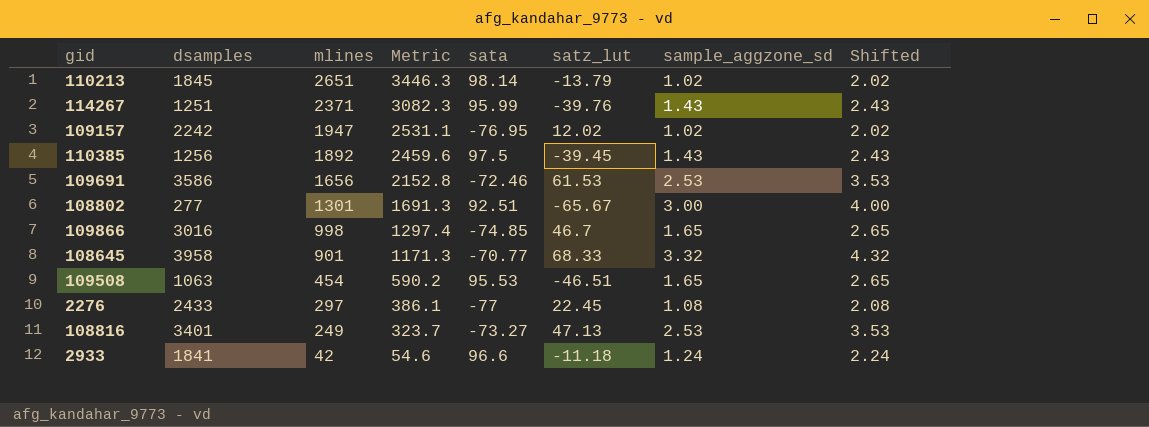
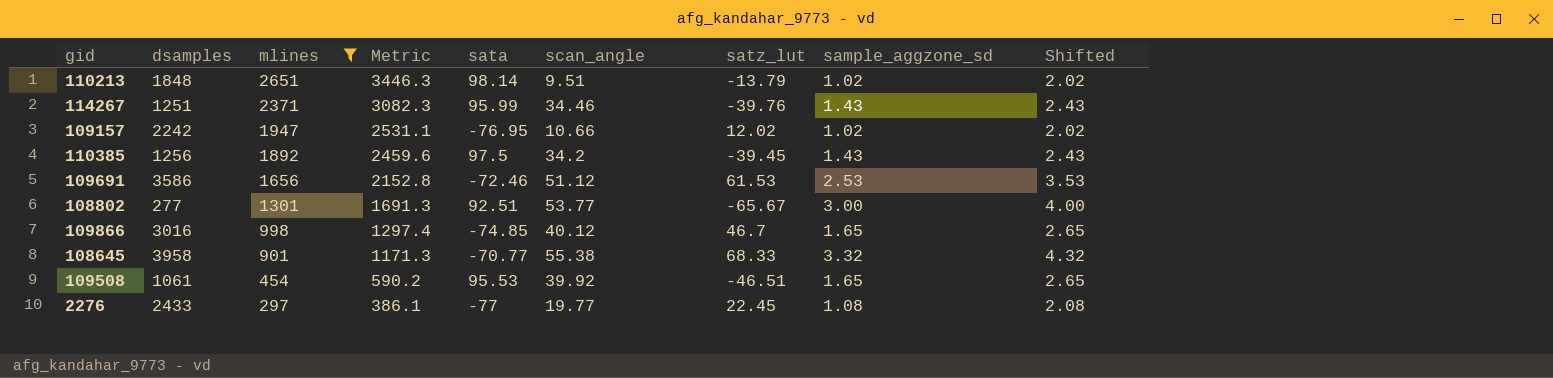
filter: none -> mlines >= 297
column scan_angle | position: none -> 6
110213 | dsamples: 1845 -> 1848
109508 | dsamples: 1063 -> 1061

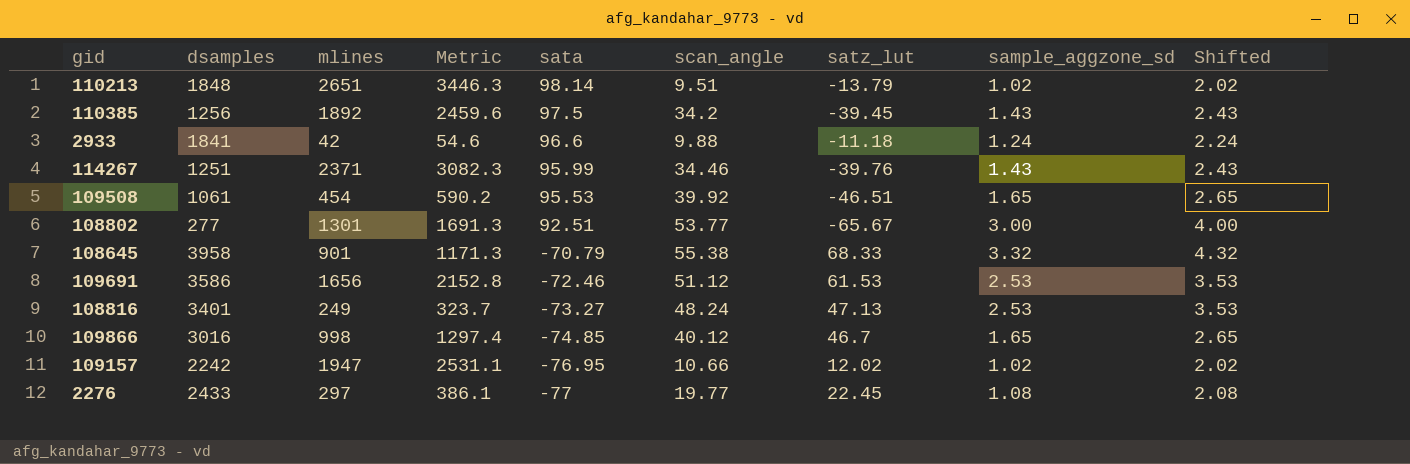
filter: mlines >= 297 -> none
row order: mlines descending -> sata descending
108645 | sata: -70.77 -> -70.79

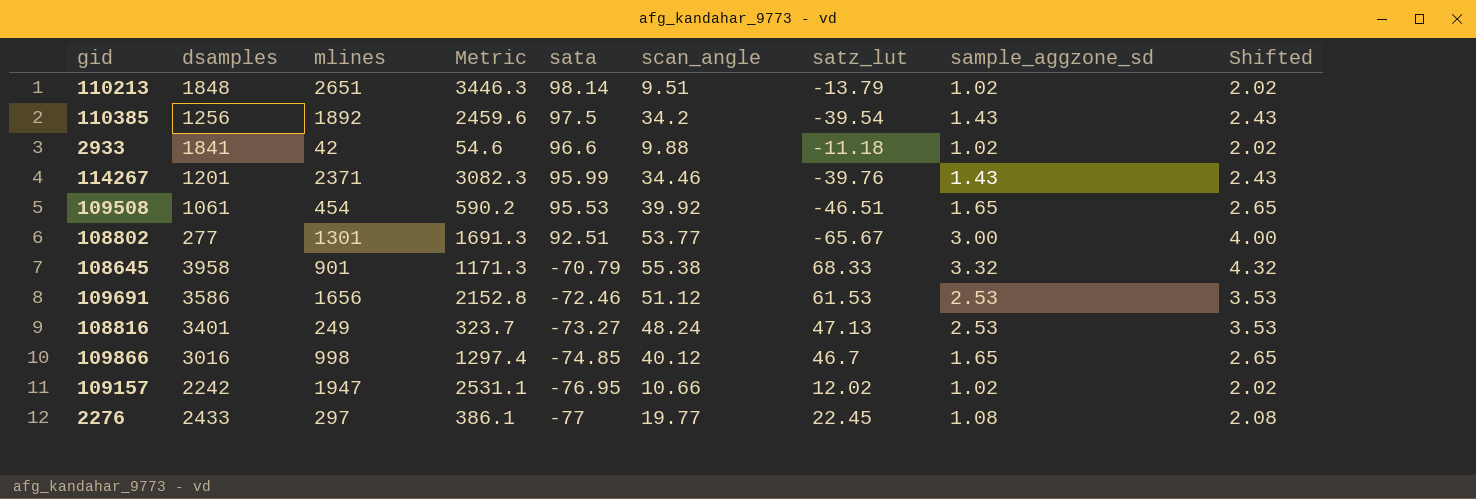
110385 | satz_lut: -39.45 -> -39.54
2933 | sample_aggzone_sd: 1.24 -> 1.02
2933 | Shifted: 2.24 -> 2.02
114267 | dsamples: 1251 -> 1201

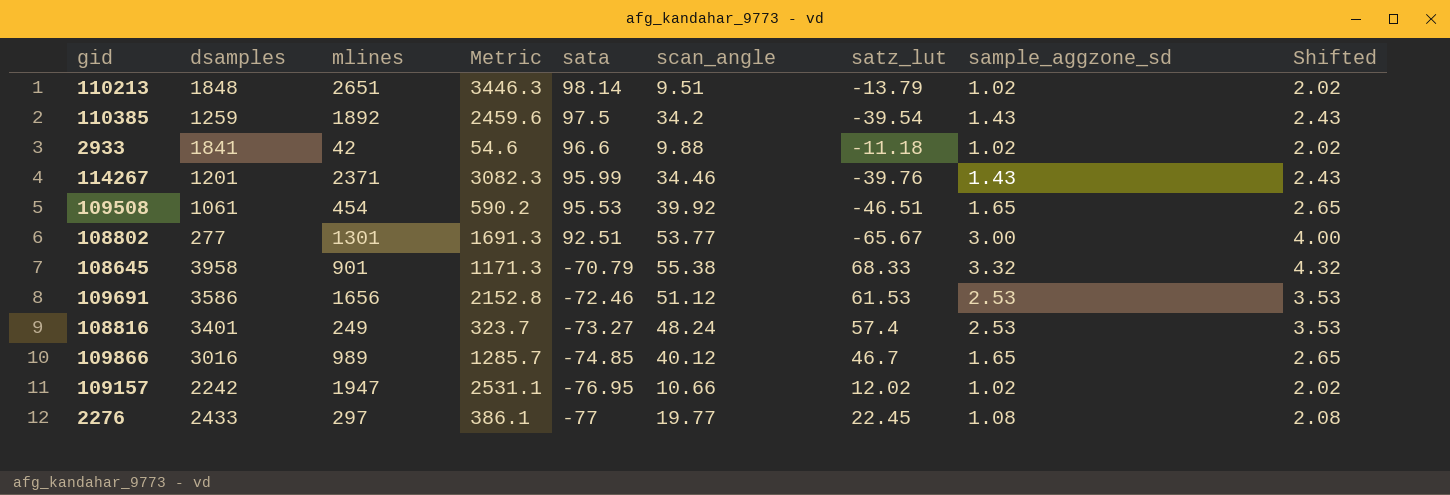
110385 | dsamples: 1256 -> 1259
108816 | satz_lut: 47.13 -> 57.4
109866 | mlines: 998 -> 989
109866 | Metric: 1297.4 -> 1285.7

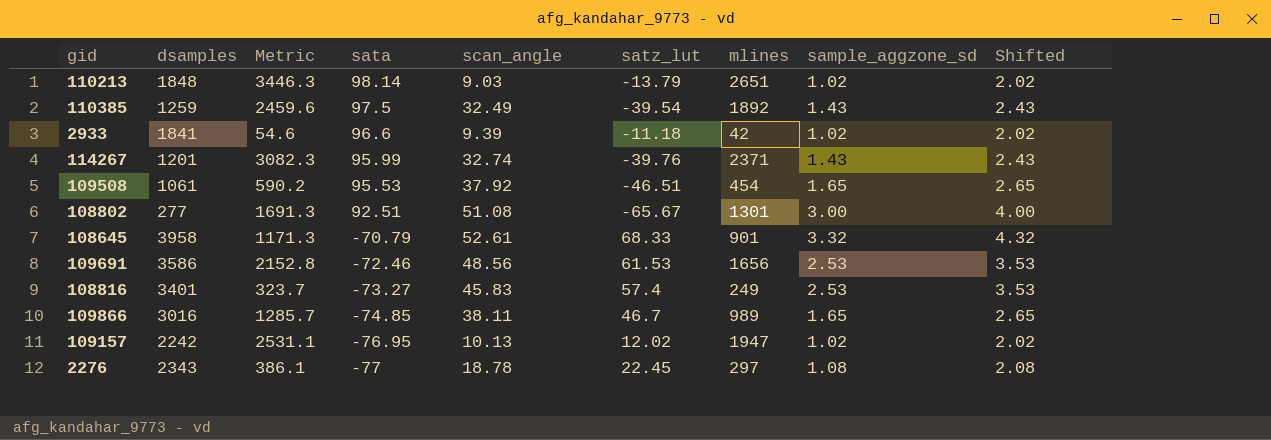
column mlines | position: 3 -> 7
110213 | scan_angle: 9.51 -> 9.03
110385 | scan_angle: 34.2 -> 32.49
2933 | scan_angle: 9.88 -> 9.39
114267 | scan_angle: 34.46 -> 32.74
109508 | scan_angle: 39.92 -> 37.92
108802 | scan_angle: 53.77 -> 51.08
108645 | scan_angle: 55.38 -> 52.61
109691 | scan_angle: 51.12 -> 48.56
108816 | scan_angle: 48.24 -> 45.83
109866 | scan_angle: 40.12 -> 38.11
109157 | scan_angle: 10.66 -> 10.13
2276 | dsamples: 2433 -> 2343
2276 | scan_angle: 19.77 -> 18.78

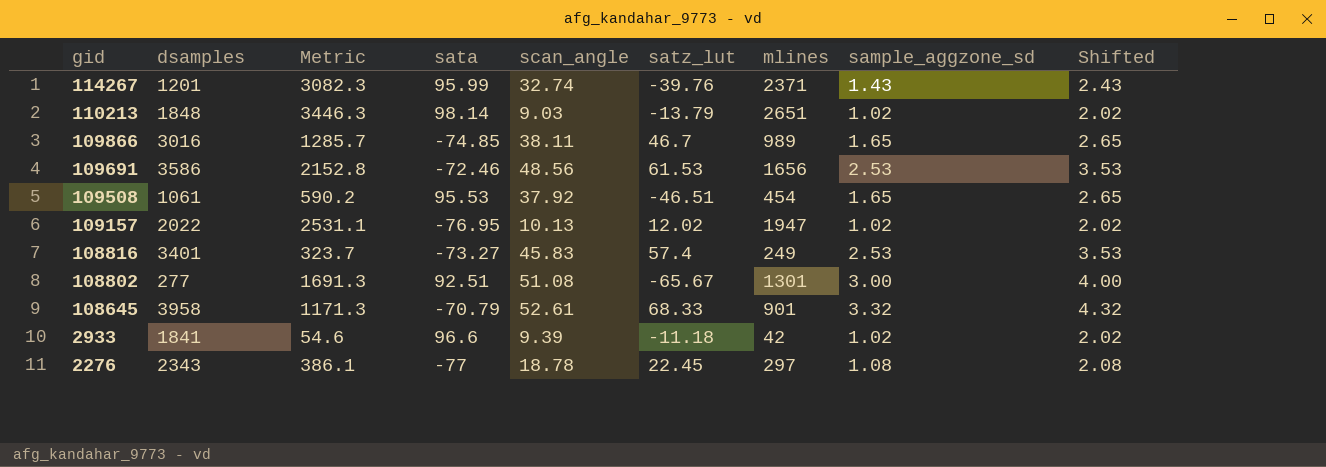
row order: sata descending -> gid descending
row 110385: 1259 | 2459.6 | 97.5 | 32.49 | -39.54 | 1892 | 1.43 | 2.43 -> none
109157 | dsamples: 2242 -> 2022

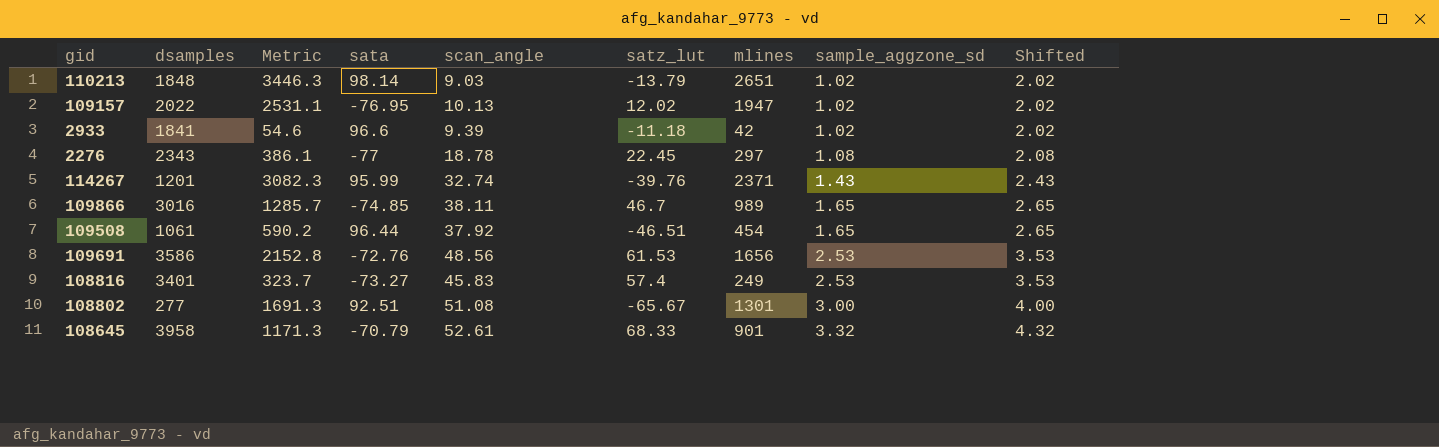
row order: gid descending -> sample_aggzone_sd ascending
109508 | sata: 95.53 -> 96.44
109691 | sata: -72.46 -> -72.76

